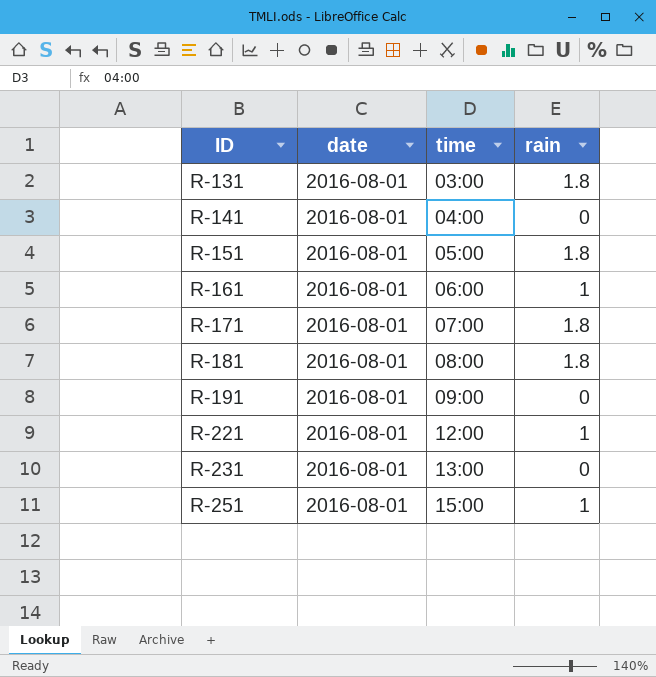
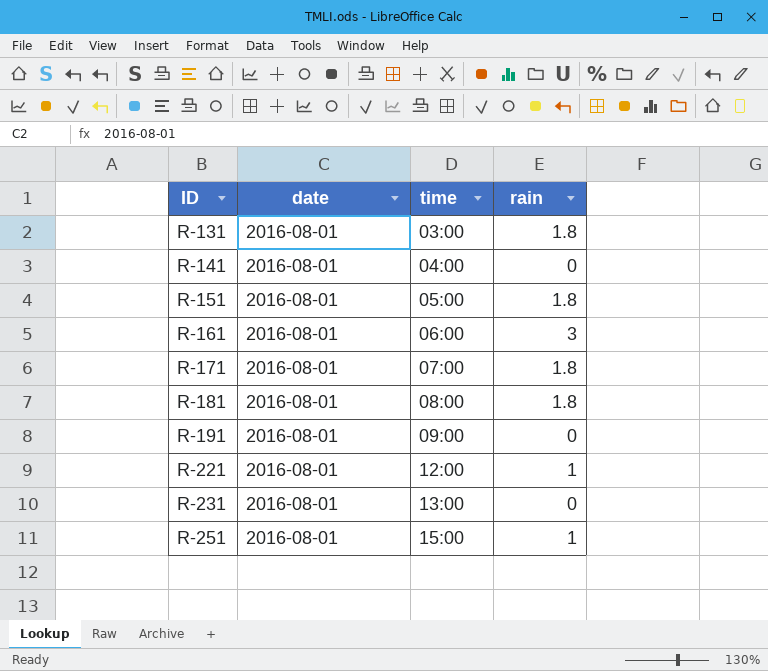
R-161 | rain: 1 -> 3

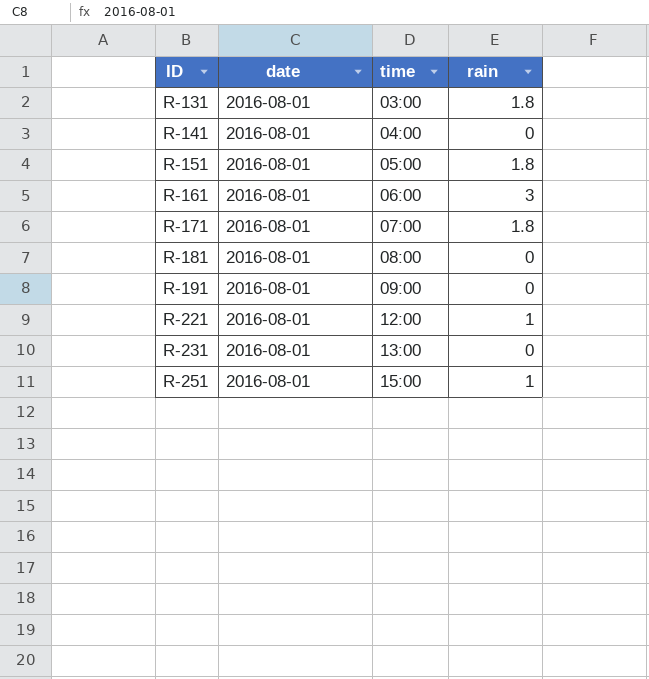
R-181 | rain: 1.8 -> 0

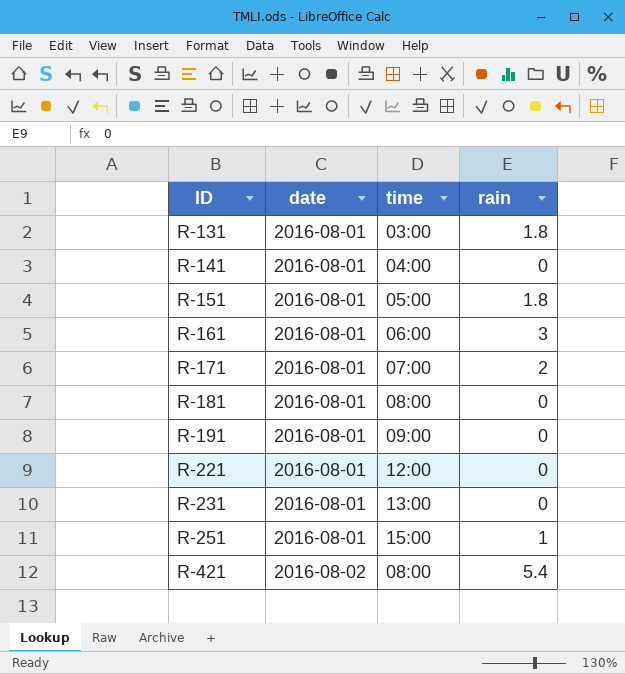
R-171 | rain: 1.8 -> 2
R-221 | rain: 1 -> 0
row R-421: none -> 2016-08-02 | 08:00 | 5.4

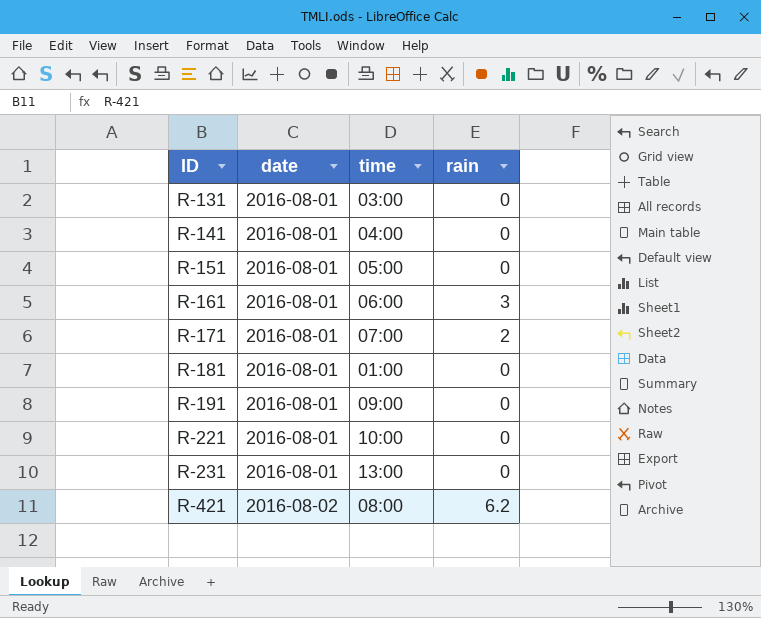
row R-251: 2016-08-01 | 15:00 | 1 -> none
R-131 | rain: 1.8 -> 0
R-151 | rain: 1.8 -> 0
R-181 | time: 08:00 -> 01:00
R-221 | time: 12:00 -> 10:00
R-421 | rain: 5.4 -> 6.2

